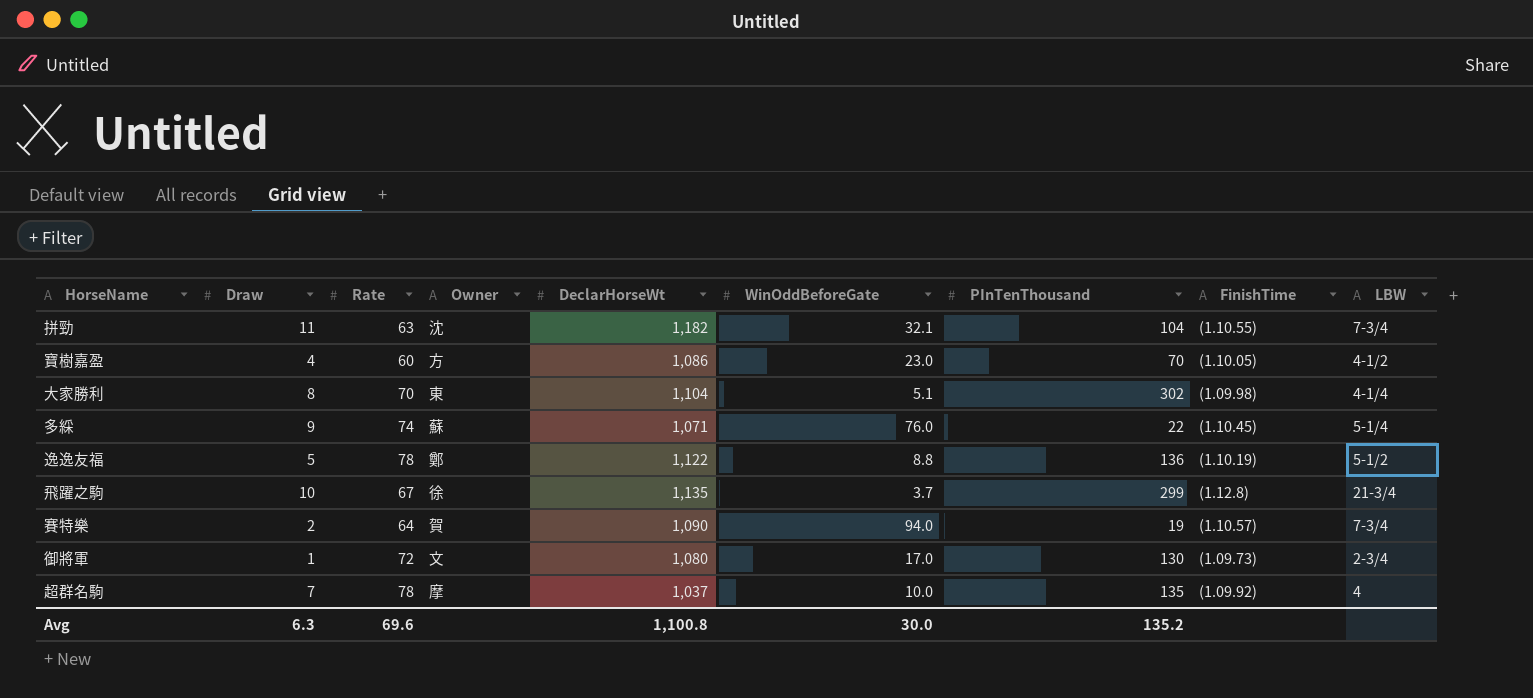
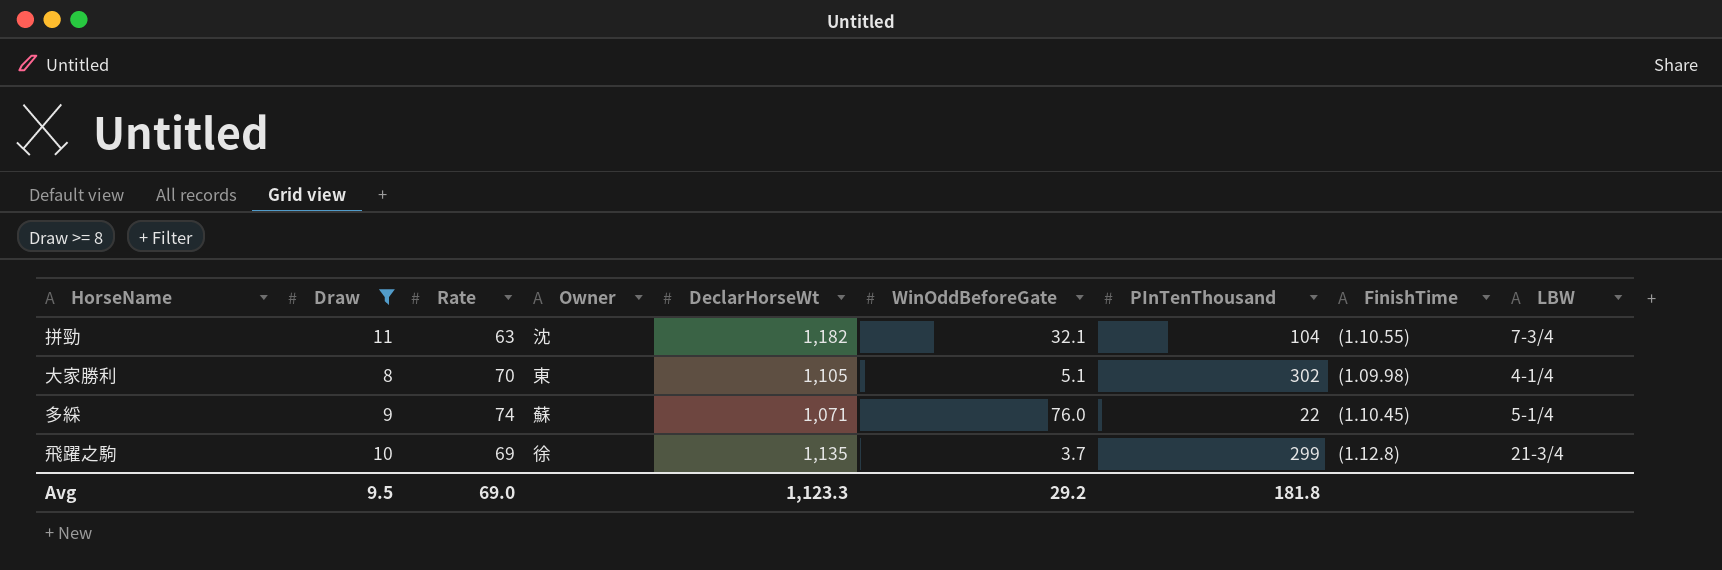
filter: none -> Draw >= 8
大家勝利 | DeclarHorseWt: 1,104 -> 1,105
飛躍之駒 | Rate: 67 -> 69
Avg | Draw: 6.3 -> 9.5
Avg | Rate: 69.6 -> 69.0
Avg | DeclarHorseWt: 1,100.8 -> 1,123.3
Avg | WinOddBeforeGate: 30.0 -> 29.2
Avg | PInTenThousand: 135.2 -> 181.8

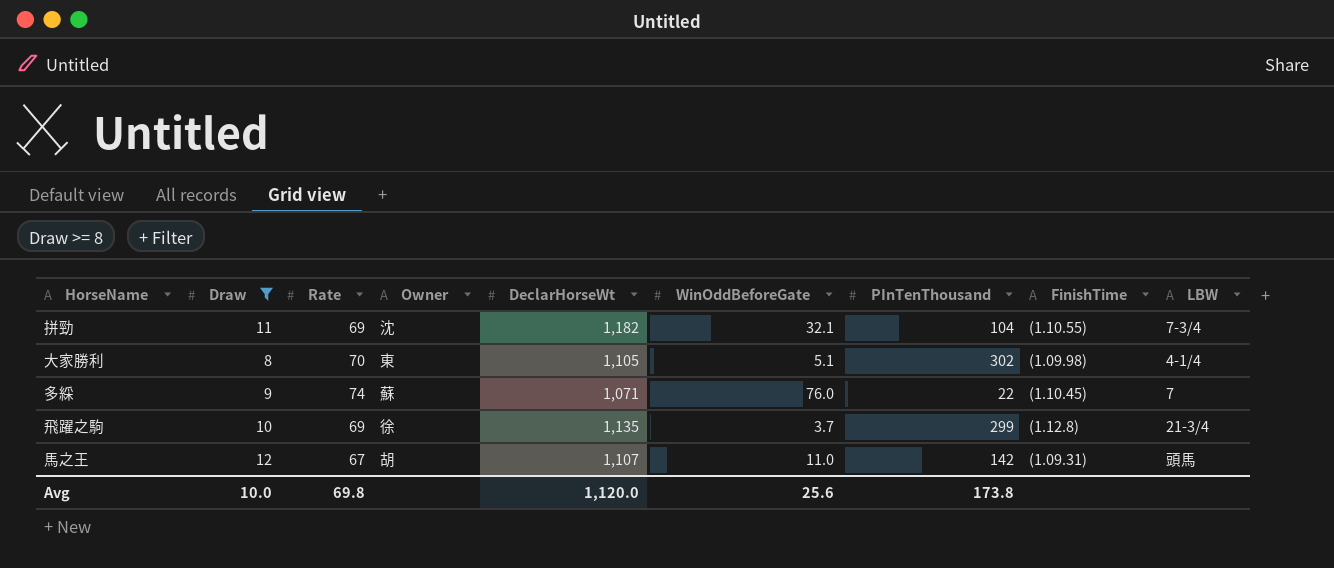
拼勁 | Rate: 63 -> 69
多綵 | LBW: 5-1/4 -> 7
row 馬之王: none -> 12 | 67 | 胡 | 1,107 | 11.0 | 142 | (1.09.31) | 頭馬
Avg | Draw: 9.5 -> 10.0
Avg | Rate: 69.0 -> 69.8
Avg | DeclarHorseWt: 1,123.3 -> 1,120.0
Avg | WinOddBeforeGate: 29.2 -> 25.6
Avg | PInTenThousand: 181.8 -> 173.8

